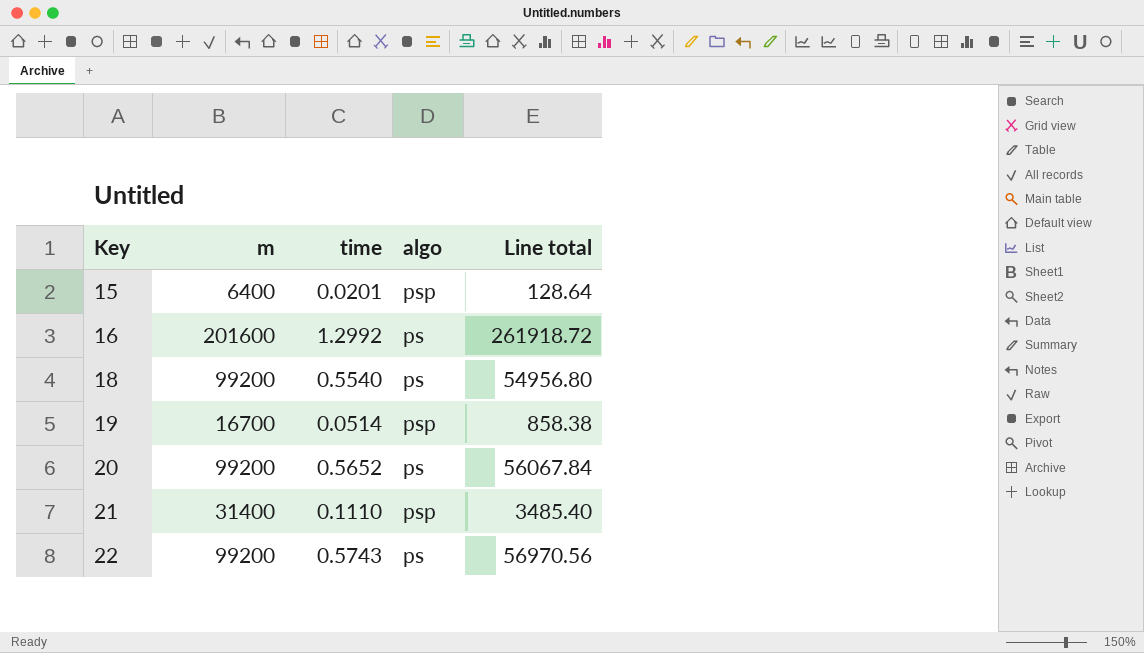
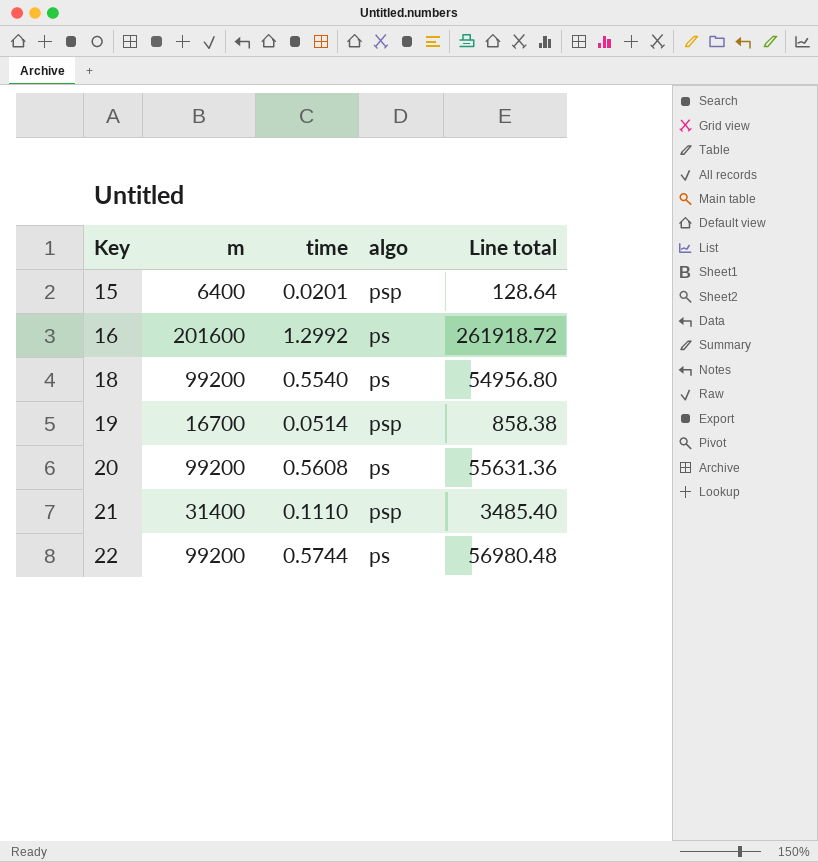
20 | time: 0.5652 -> 0.5608
20 | Line total: 56067.84 -> 55631.36
22 | time: 0.5743 -> 0.5744
22 | Line total: 56970.56 -> 56980.48

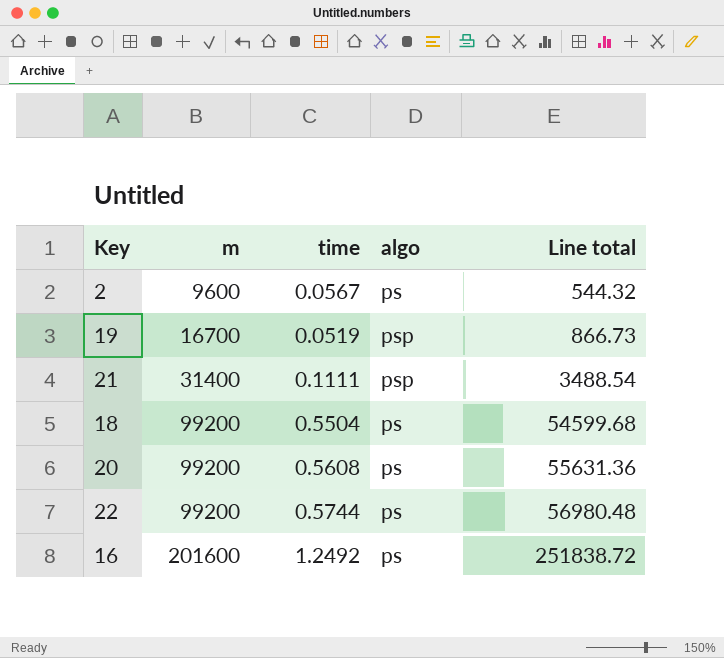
row order: Key ascending -> m ascending
row 15: 6400 | 0.0201 | psp | 128.64 -> none
row 2: none -> 9600 | 0.0567 | ps | 544.32
19 | time: 0.0514 -> 0.0519
19 | Line total: 858.38 -> 866.73
21 | time: 0.1110 -> 0.1111
21 | Line total: 3485.40 -> 3488.54
18 | time: 0.5540 -> 0.5504
18 | Line total: 54956.80 -> 54599.68
16 | time: 1.2992 -> 1.2492
16 | Line total: 261918.72 -> 251838.72

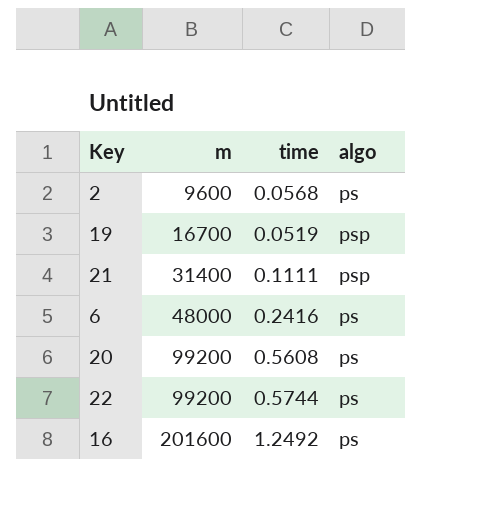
column Line total | formula: [m] * [time] -> none
row 18: 99200 | 0.5504 | ps | 54599.68 -> none
2 | time: 0.0567 -> 0.0568
row 6: none -> 48000 | 0.2416 | ps

